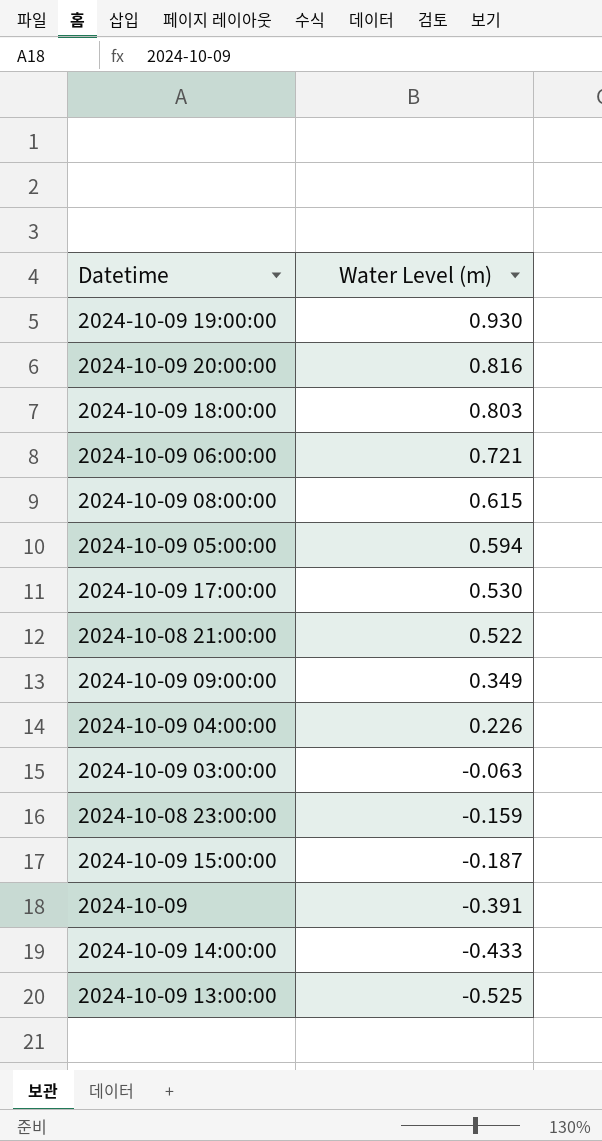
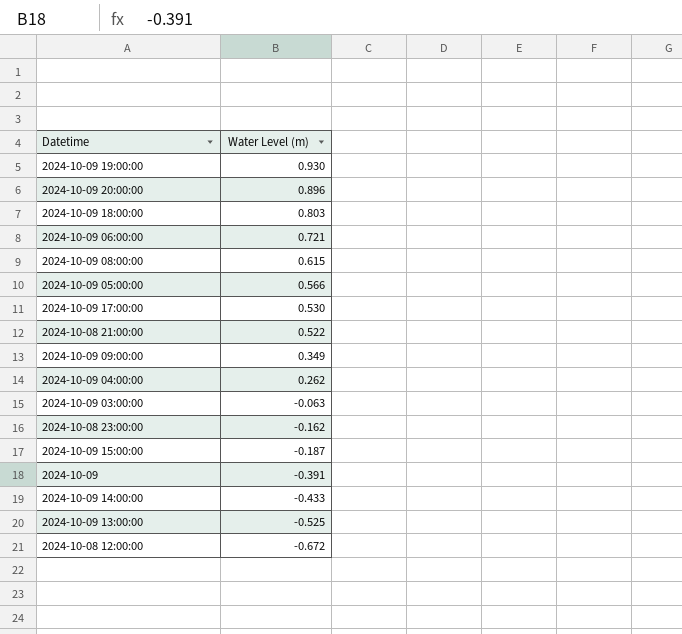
2024-10-09 20:00:00 | Water Level (m): 0.816 -> 0.896
2024-10-09 05:00:00 | Water Level (m): 0.594 -> 0.566
2024-10-09 04:00:00 | Water Level (m): 0.226 -> 0.262
2024-10-08 23:00:00 | Water Level (m): -0.159 -> -0.162
row 2024-10-08 12:00:00: none -> -0.672

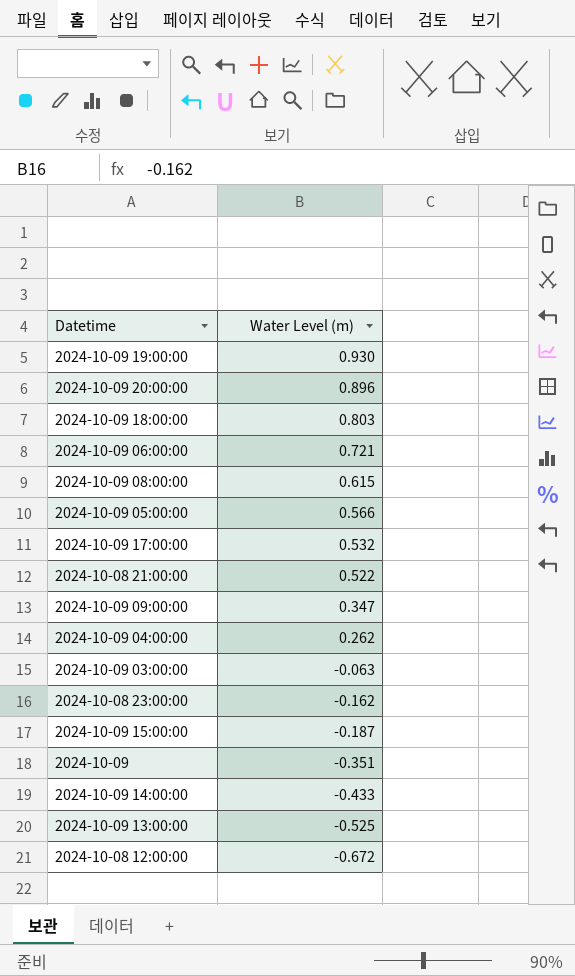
2024-10-09 17:00:00 | Water Level (m): 0.530 -> 0.532
2024-10-09 09:00:00 | Water Level (m): 0.349 -> 0.347
2024-10-09 | Water Level (m): -0.391 -> -0.351

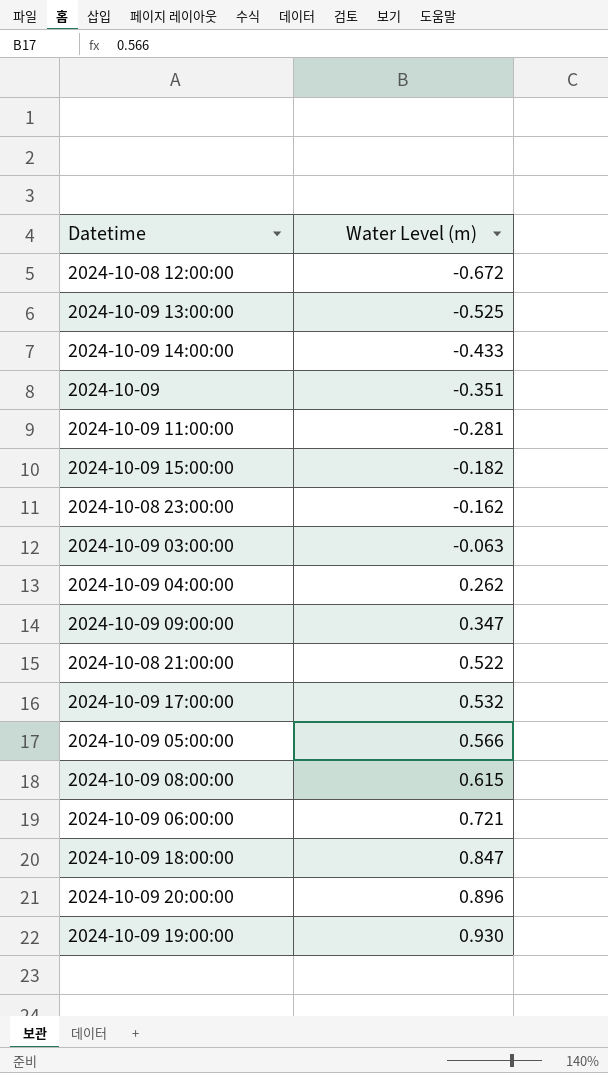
row order: Water Level (m) descending -> Water Level (m) ascending
row 2024-10-09 11:00:00: none -> -0.281
2024-10-09 15:00:00 | Water Level (m): -0.187 -> -0.182
2024-10-09 18:00:00 | Water Level (m): 0.803 -> 0.847

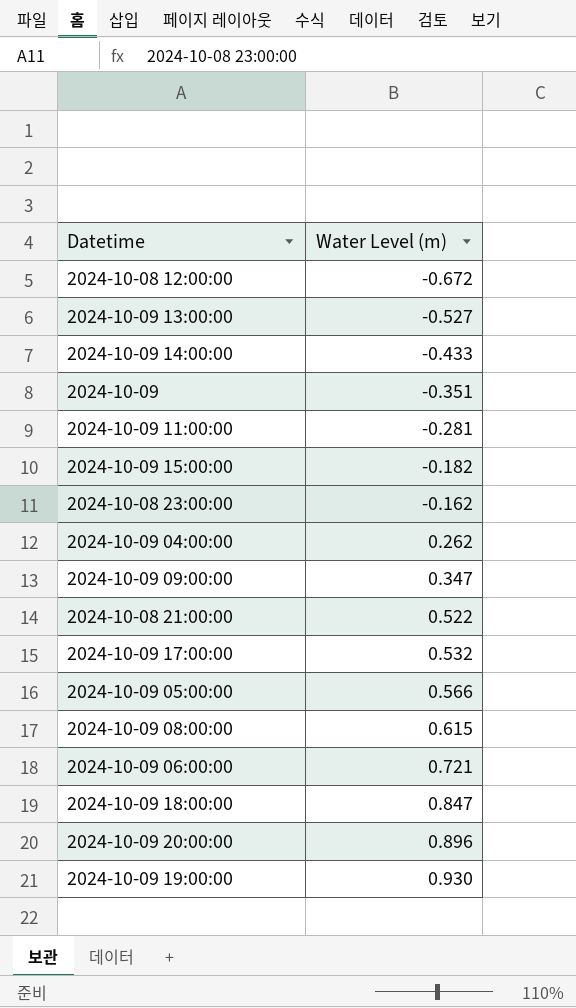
row 2024-10-09 03:00:00: -0.063 -> none
2024-10-09 13:00:00 | Water Level (m): -0.525 -> -0.527

